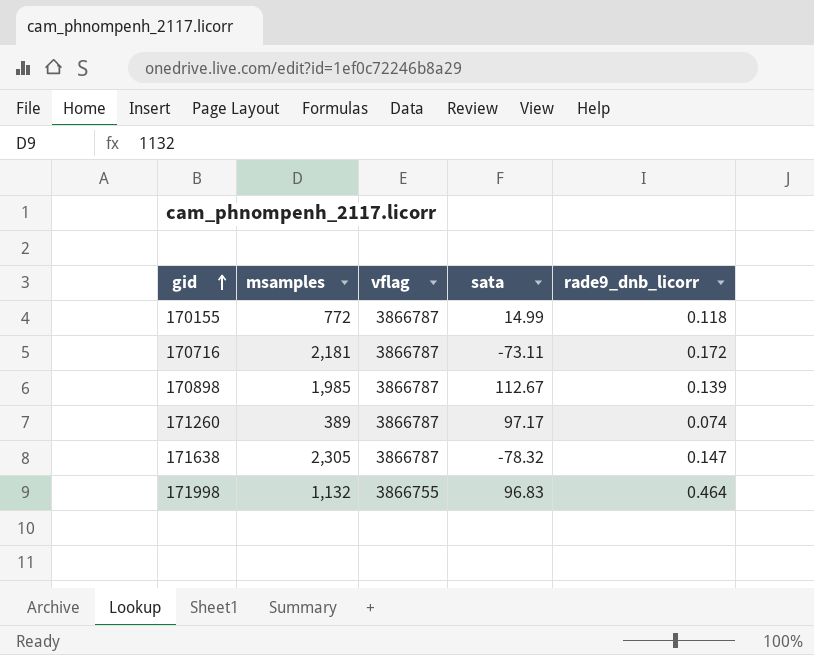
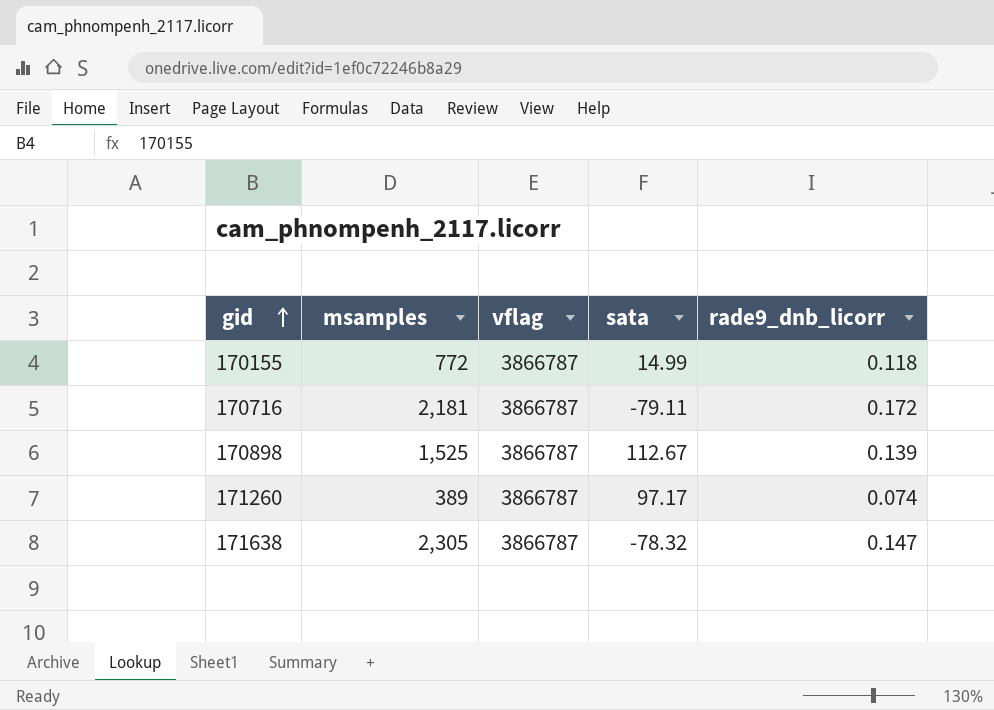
row 171998: 1,132 | 3866755 | 96.83 | 0.464 -> none
170716 | sata: -73.11 -> -79.11
170898 | msamples: 1,985 -> 1,525

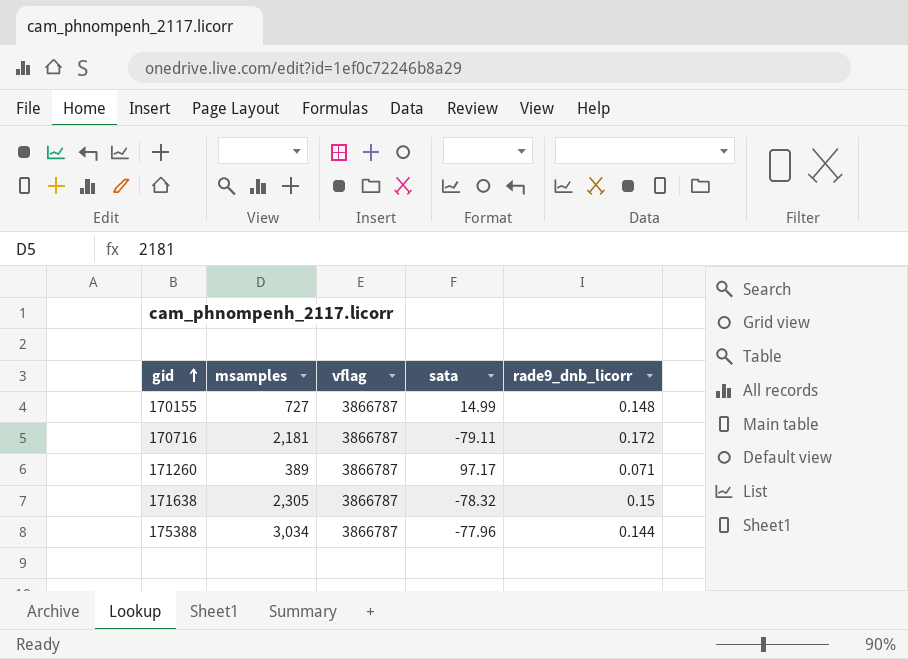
row 170898: 1,525 | 3866787 | 112.67 | 0.139 -> none
170155 | msamples: 772 -> 727
170155 | rade9_dnb_licorr: 0.118 -> 0.148
171260 | rade9_dnb_licorr: 0.074 -> 0.071
171638 | rade9_dnb_licorr: 0.147 -> 0.15
row 175388: none -> 3,034 | 3866787 | -77.96 | 0.144

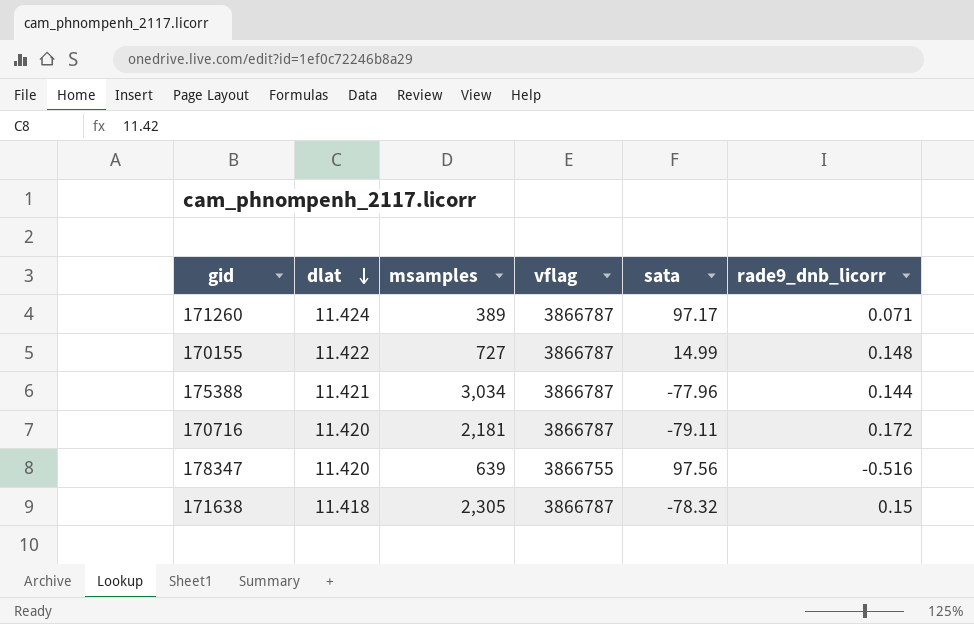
row order: gid ascending -> dlat descending
column dlat | position: none -> 2
row 178347: none -> 11.420 | 639 | 3866755 | 97.56 | -0.516

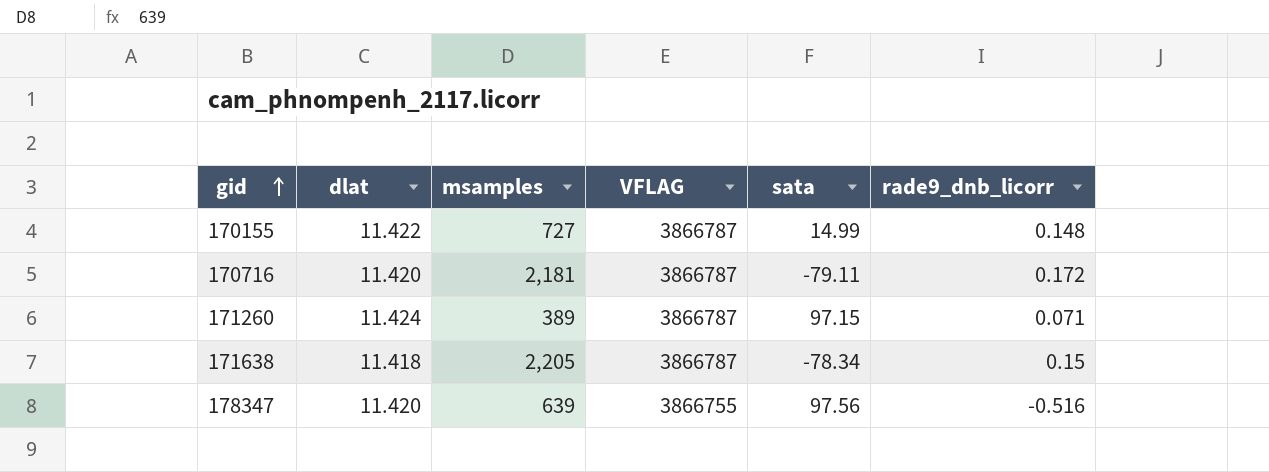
row order: dlat descending -> gid ascending
column name: vflag -> VFLAG
row 175388: 11.421 | 3,034 | 3866787 | -77.96 | 0.144 -> none
171260 | sata: 97.17 -> 97.15
171638 | msamples: 2,305 -> 2,205
171638 | sata: -78.32 -> -78.34

